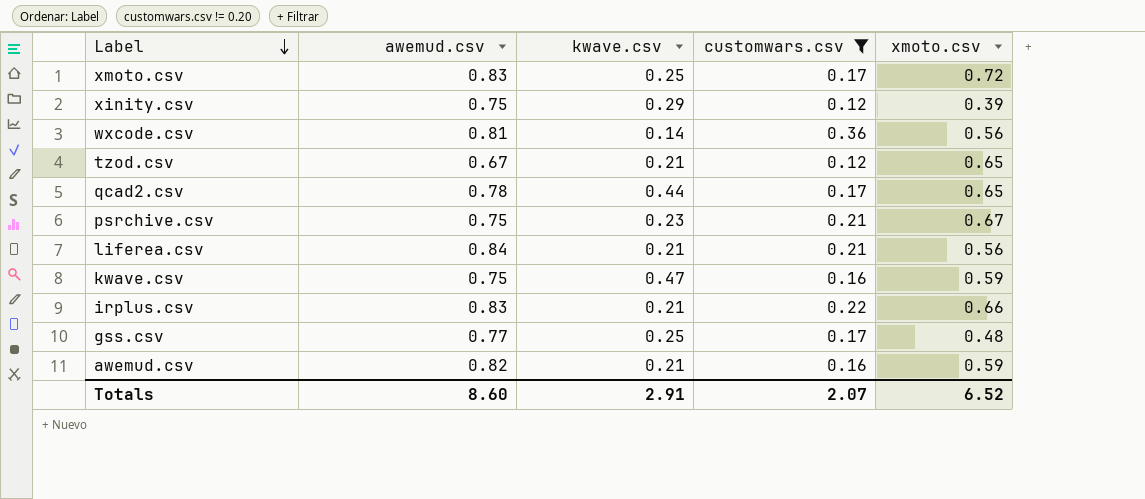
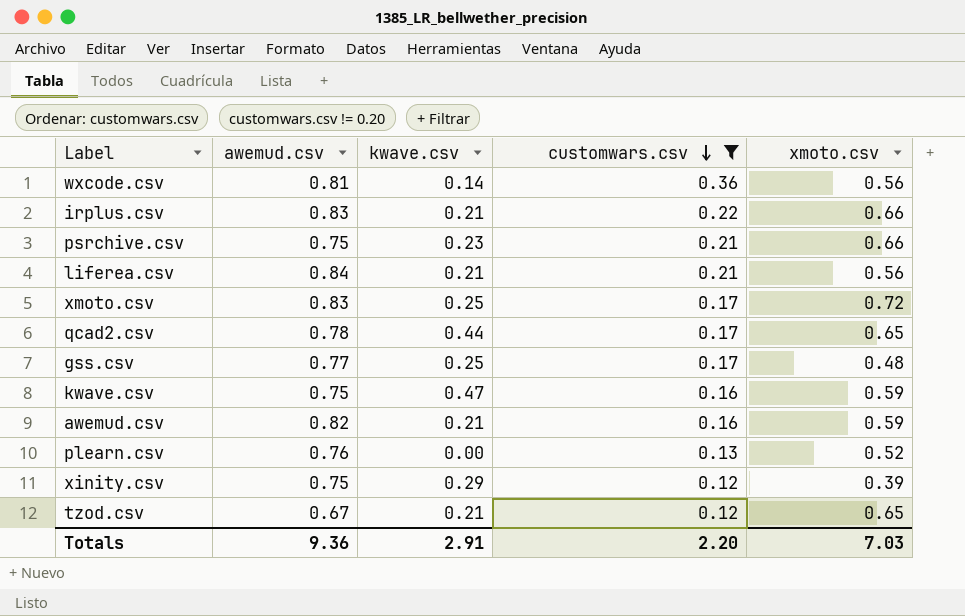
row order: Label descending -> customwars.csv descending
psrchive.csv | xmoto.csv: 0.67 -> 0.66
row plearn.csv: none -> 0.76 | 0.00 | 0.13 | 0.52
Totals | awemud.csv: 8.60 -> 9.36
Totals | customwars.csv: 2.07 -> 2.20
Totals | xmoto.csv: 6.52 -> 7.03

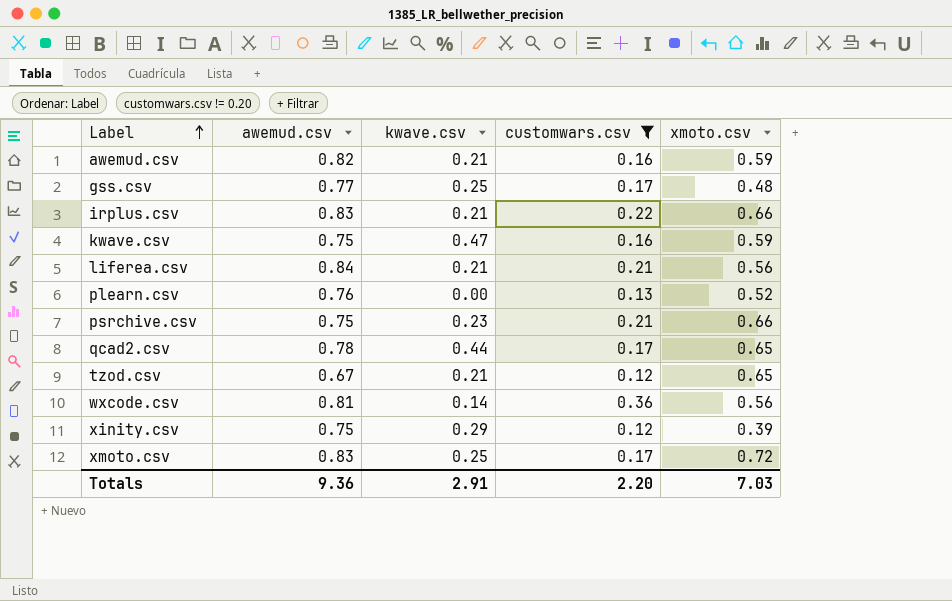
row order: customwars.csv descending -> Label ascending

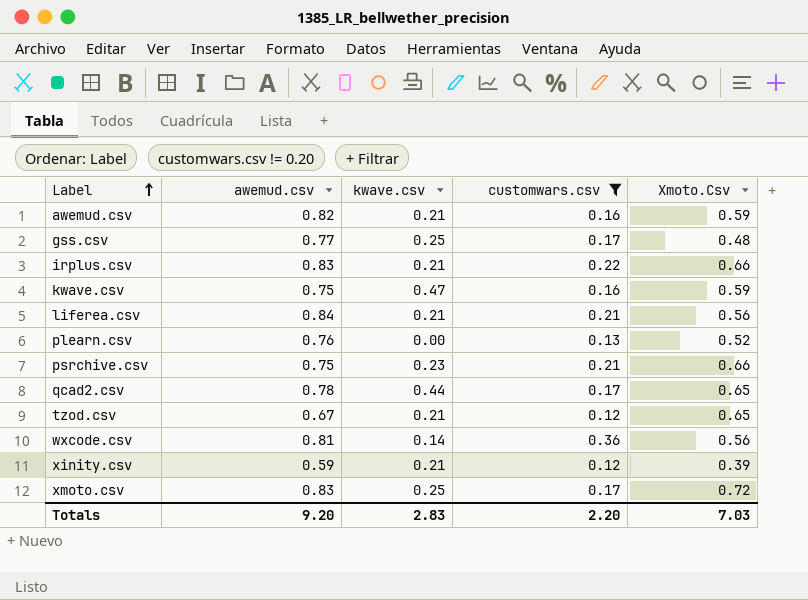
column name: xmoto.csv -> Xmoto.Csv
xinity.csv | awemud.csv: 0.75 -> 0.59
xinity.csv | kwave.csv: 0.29 -> 0.21
Totals | awemud.csv: 9.36 -> 9.20
Totals | kwave.csv: 2.91 -> 2.83

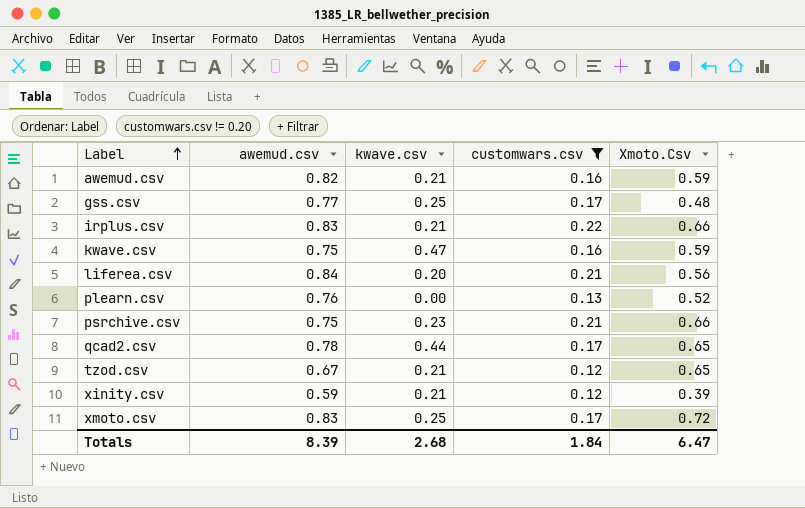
row wxcode.csv: 0.81 | 0.14 | 0.36 | 0.56 -> none
liferea.csv | kwave.csv: 0.21 -> 0.20
Totals | awemud.csv: 9.20 -> 8.39
Totals | kwave.csv: 2.83 -> 2.68
Totals | customwars.csv: 2.20 -> 1.84
Totals | Xmoto.Csv: 7.03 -> 6.47

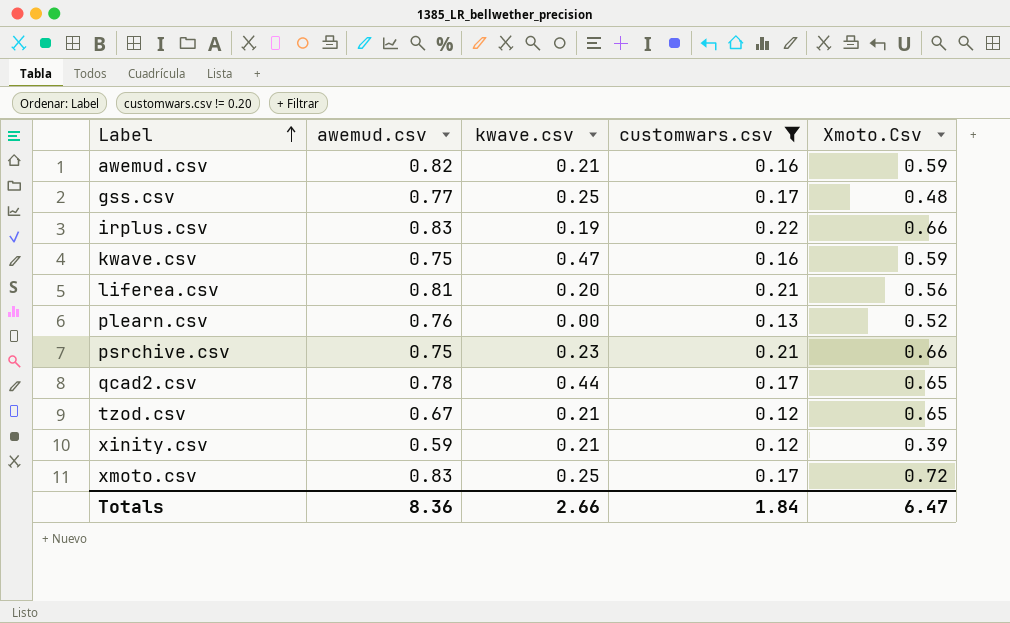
irplus.csv | kwave.csv: 0.21 -> 0.19
liferea.csv | awemud.csv: 0.84 -> 0.81
Totals | awemud.csv: 8.39 -> 8.36
Totals | kwave.csv: 2.68 -> 2.66

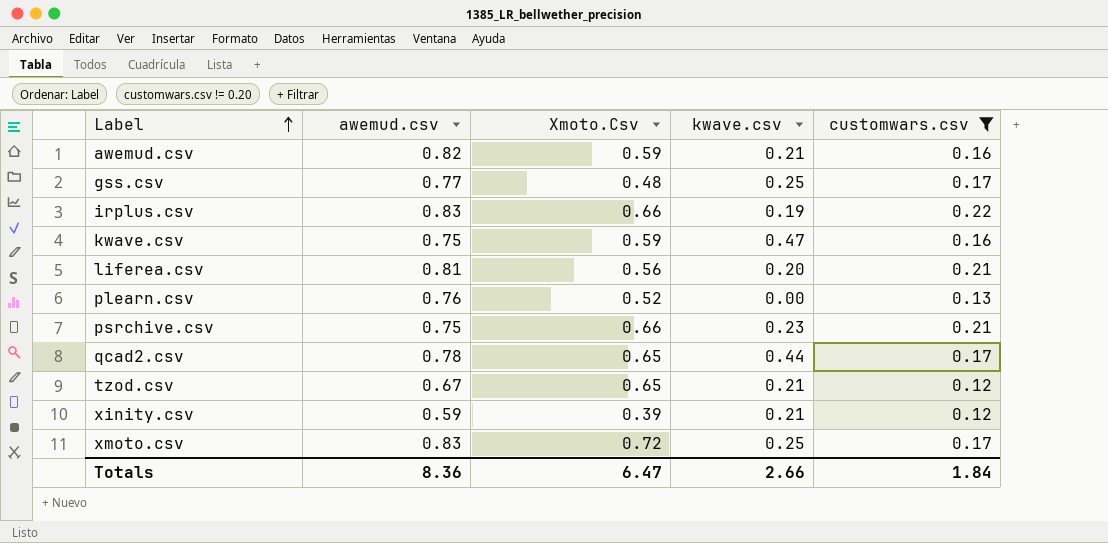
column Xmoto.Csv | position: 5 -> 3

